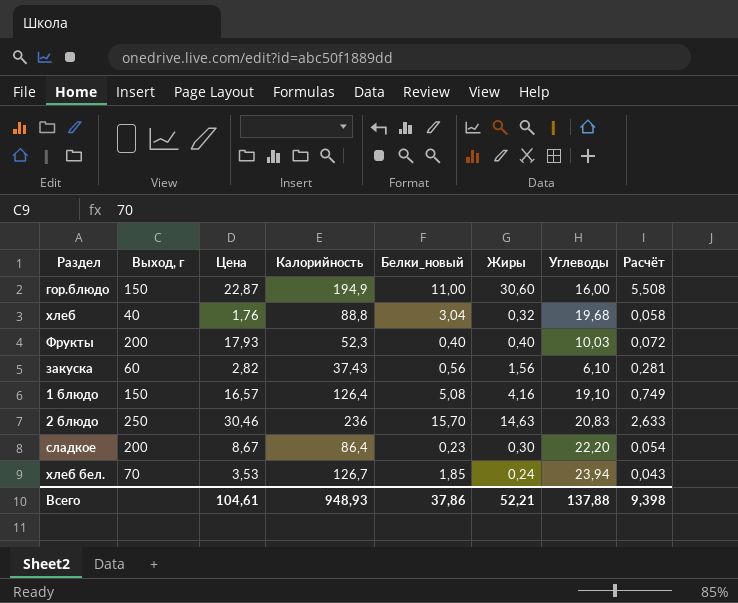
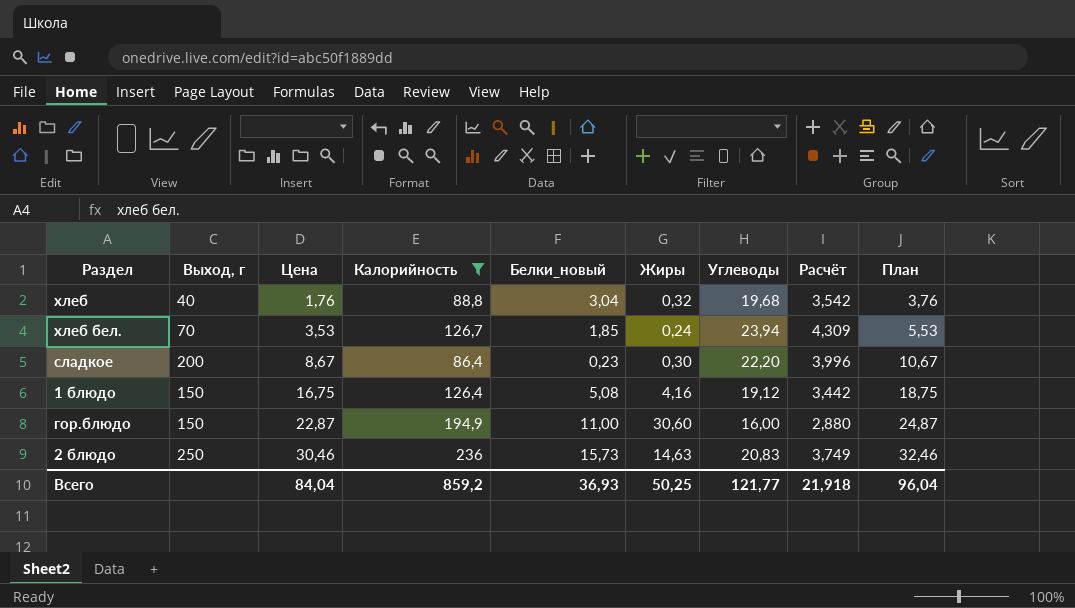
filter: none -> Калорийность >= 86,4
row order: none -> Цена ascending
column Расчёт | formula: [Жиры] * 0,18 -> [Углеводы] * 0,18
column План | formula: none -> [Цена] + 2
1 блюдо | Цена: 16,57 -> 16,75
1 блюдо | Углеводы: 19,10 -> 19,12
2 блюдо | Белки_новый: 15,70 -> 15,73
Всего | Цена: 104,61 -> 84,04
Всего | Калорийность: 948,93 -> 859,2
Всего | Белки_новый: 37,86 -> 36,93
Всего | Жиры: 52,21 -> 50,25
Всего | Углеводы: 137,88 -> 121,77
Всего | Расчёт: 9,398 -> 21,918

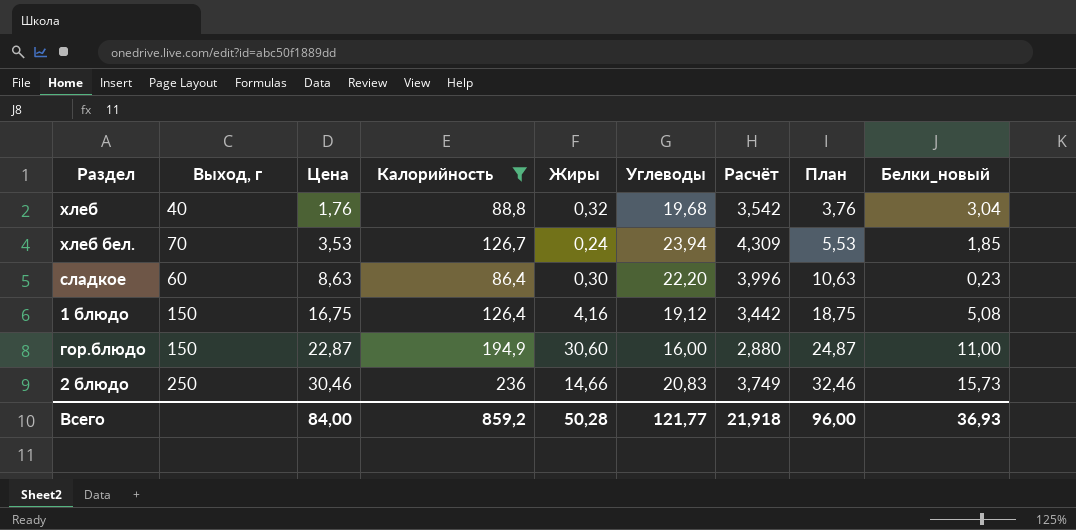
column Белки_новый | position: 5 -> 9
сладкое | Выход, г: 200 -> 60
сладкое | Цена: 8,67 -> 8,63
сладкое | План: 10,67 -> 10,63
2 блюдо | Жиры: 14,63 -> 14,66
Всего | Цена: 84,04 -> 84,00
Всего | Жиры: 50,25 -> 50,28
Всего | План: 96,04 -> 96,00

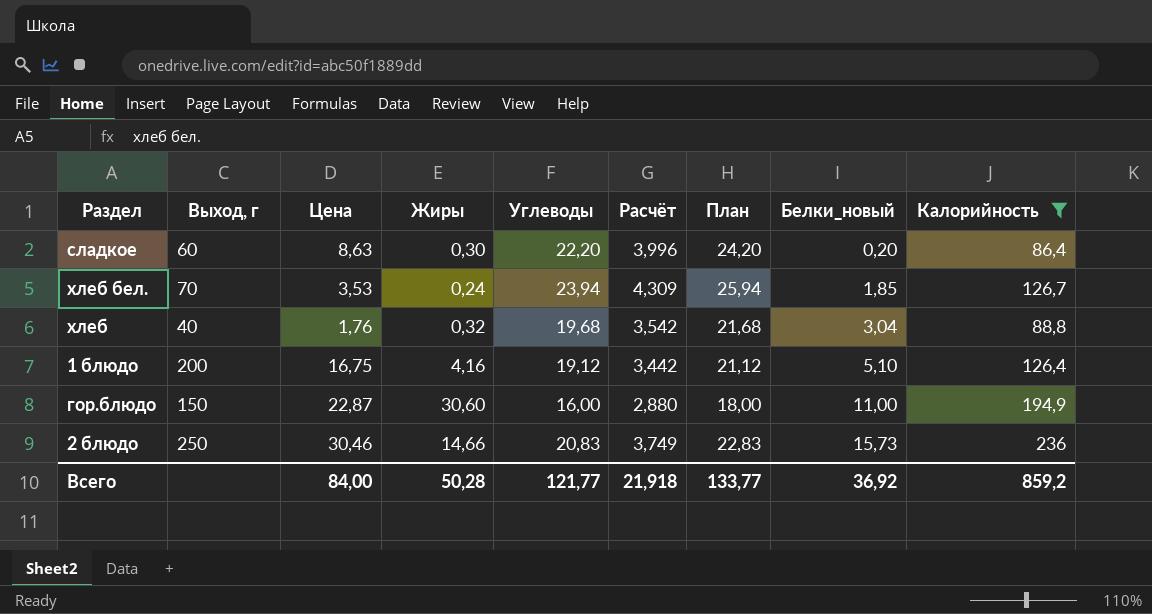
row order: Цена ascending -> Белки_новый ascending
column План | formula: [Цена] + 2 -> [Углеводы] + 2
column Калорийность | position: 4 -> 9
сладкое | Белки_новый: 0,23 -> 0,20
1 блюдо | Выход, г: 150 -> 200
1 блюдо | Белки_новый: 5,08 -> 5,10
Всего | План: 96,00 -> 133,77
Всего | Белки_новый: 36,93 -> 36,92

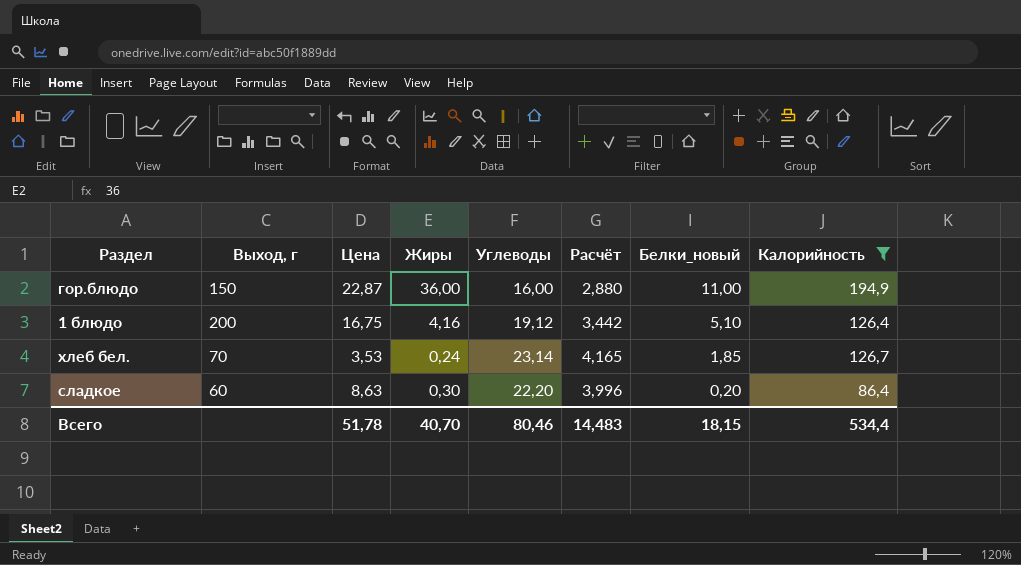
row order: Белки_новый ascending -> Белки_новый descending
column План | formula: [Углеводы] + 2 -> none
row хлеб: 40 | 1,76 | 0,32 | 19,68 | 3,542 | 21,68 | 3,04 | 88,8 -> none
row 2 блюдо: 250 | 30,46 | 14,66 | 20,83 | 3,749 | 22,83 | 15,73 | 236 -> none
гор.блюдо | Жиры: 30,60 -> 36,00
хлеб бел. | Углеводы: 23,94 -> 23,14
хлеб бел. | Расчёт: 4,309 -> 4,165
Всего | Цена: 84,00 -> 51,78
Всего | Жиры: 50,28 -> 40,70
Всего | Углеводы: 121,77 -> 80,46
Всего | Расчёт: 21,918 -> 14,483
Всего | Белки_новый: 36,92 -> 18,15
Всего | Калорийность: 859,2 -> 534,4

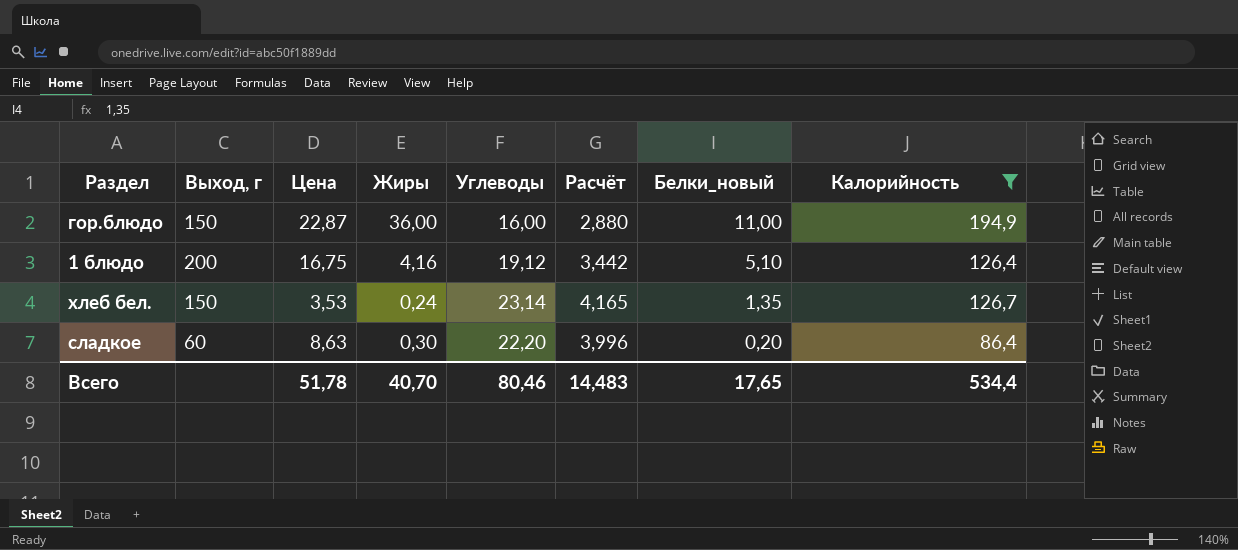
хлеб бел. | Выход, г: 70 -> 150
хлеб бел. | Белки_новый: 1,85 -> 1,35
Всего | Белки_новый: 18,15 -> 17,65

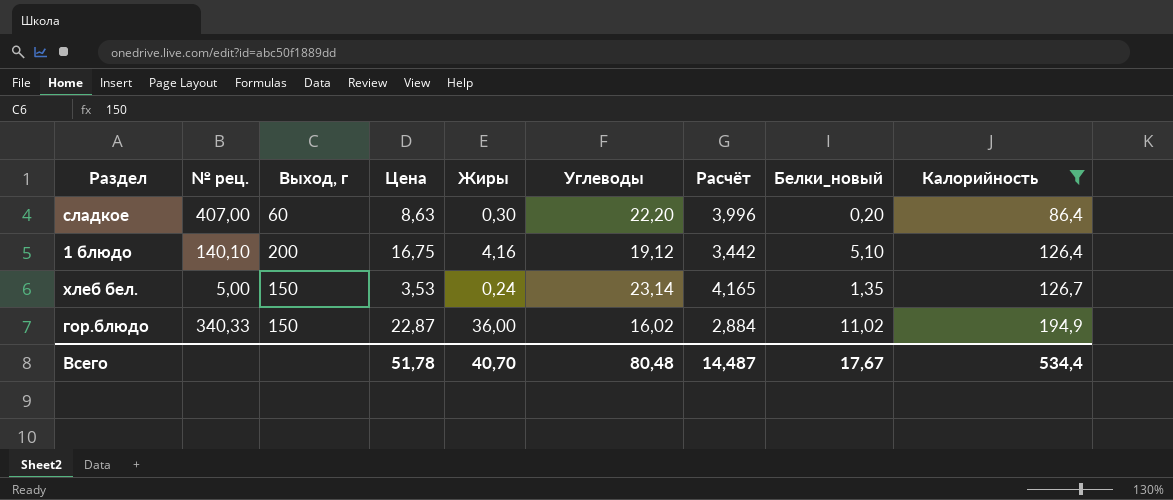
row order: Белки_новый descending -> Калорийность ascending
column № рец. | position: none -> 2
гор.блюдо | Углеводы: 16,00 -> 16,02
гор.блюдо | Расчёт: 2,880 -> 2,884
гор.блюдо | Белки_новый: 11,00 -> 11,02
Всего | Углеводы: 80,46 -> 80,48
Всего | Расчёт: 14,483 -> 14,487
Всего | Белки_новый: 17,65 -> 17,67

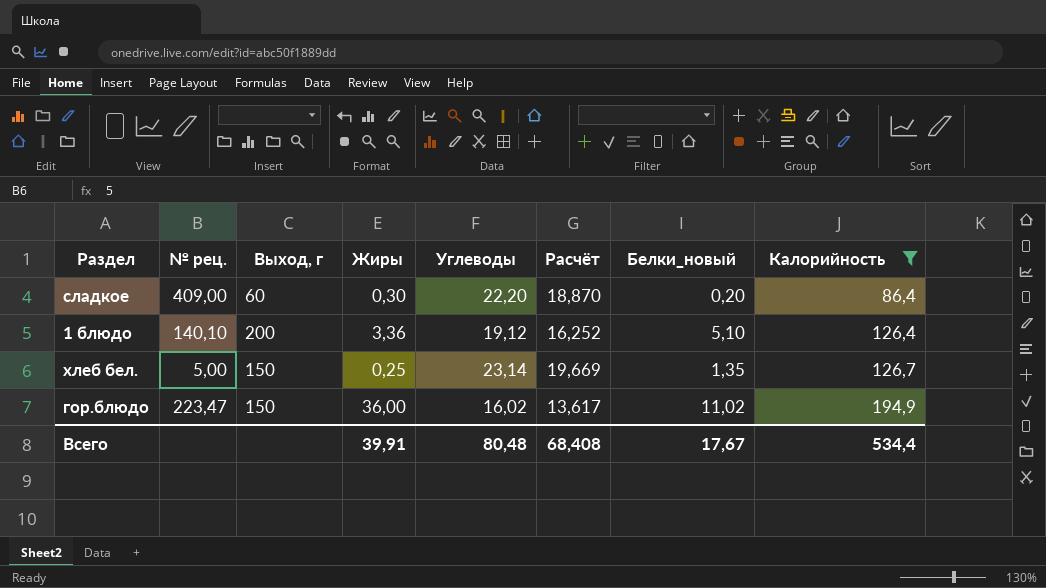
column Цена | position: 4 -> none
column Расчёт | formula: [Углеводы] * 0,18 -> [Углеводы] * 0,85
сладкое | № рец.: 407,00 -> 409,00
1 блюдо | Жиры: 4,16 -> 3,36
хлеб бел. | Жиры: 0,24 -> 0,25
гор.блюдо | № рец.: 340,33 -> 223,47
Всего | Жиры: 40,70 -> 39,91
Всего | Расчёт: 14,487 -> 68,408

